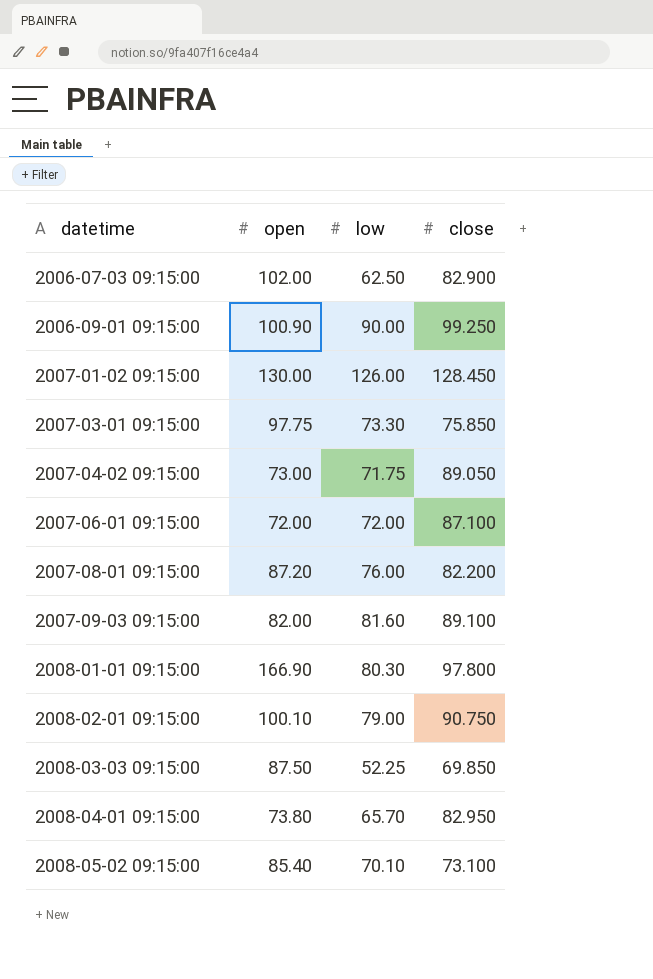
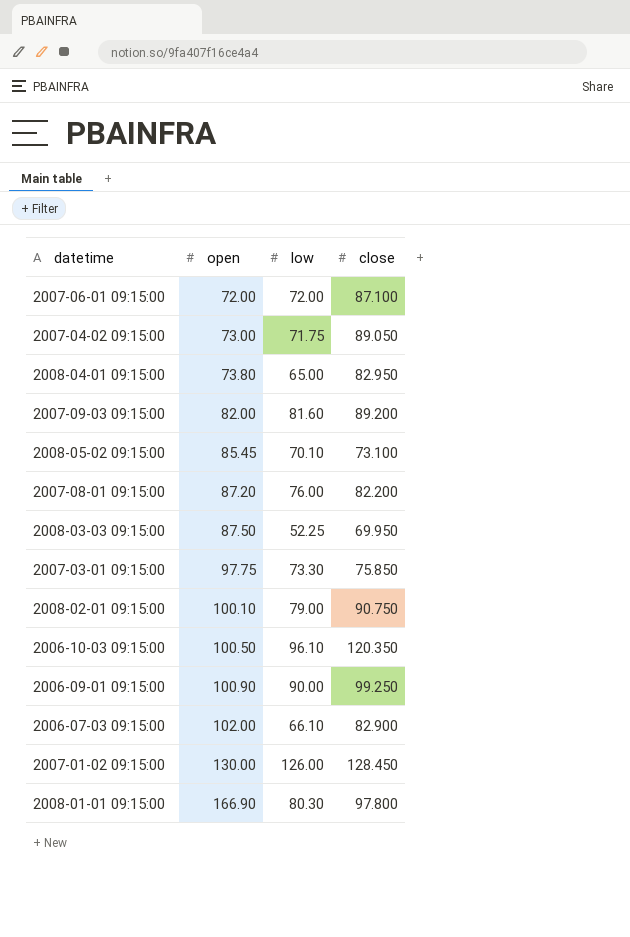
row order: datetime ascending -> open ascending
2008-04-01 09:15:00 | low: 65.70 -> 65.00
2007-09-03 09:15:00 | close: 89.100 -> 89.200
2008-05-02 09:15:00 | open: 85.40 -> 85.45
2008-03-03 09:15:00 | close: 69.850 -> 69.950
row 2006-10-03 09:15:00: none -> 100.50 | 96.10 | 120.350
2006-07-03 09:15:00 | low: 62.50 -> 66.10

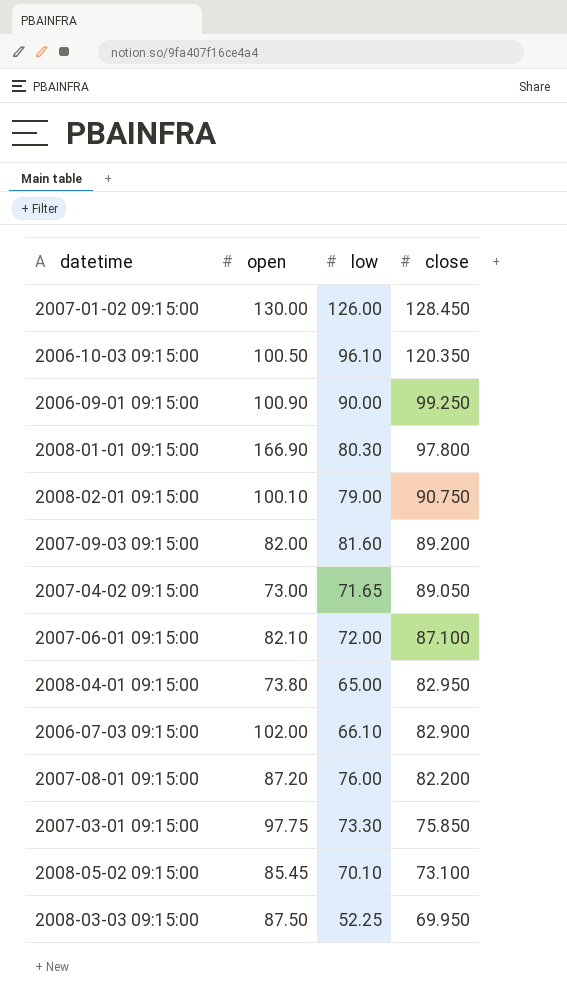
row order: open ascending -> close descending
2007-04-02 09:15:00 | low: 71.75 -> 71.65
2007-06-01 09:15:00 | open: 72.00 -> 82.10

